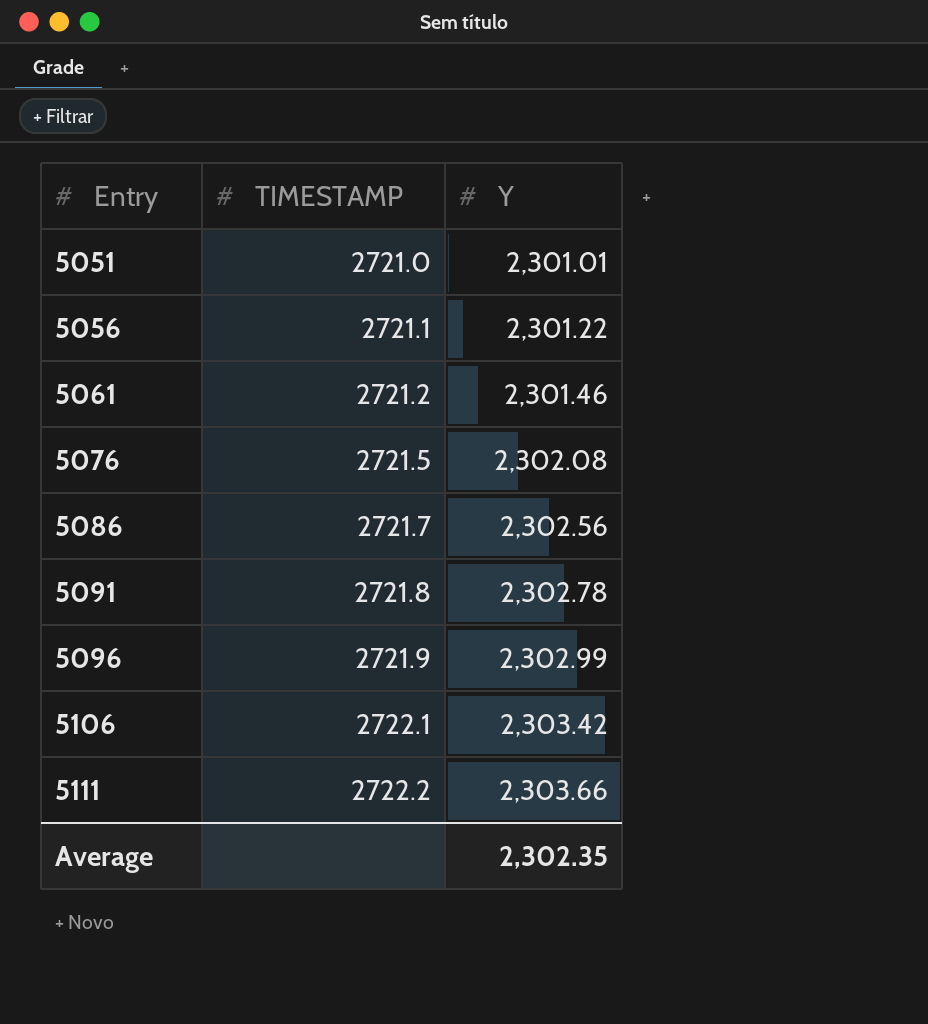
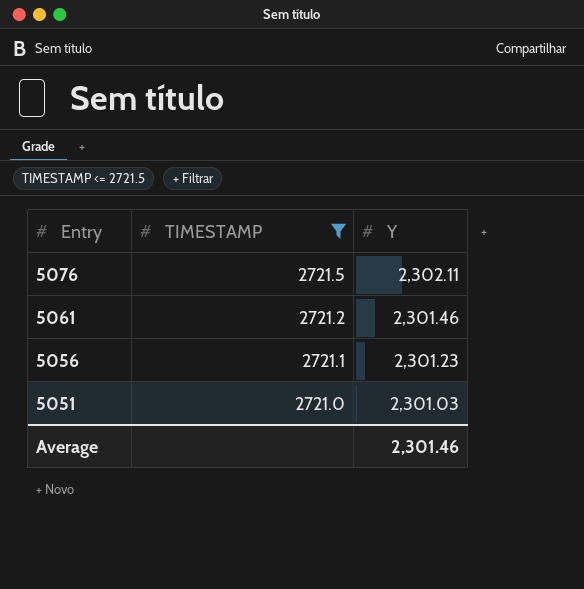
filter: none -> TIMESTAMP <= 2721.5
row order: Entry ascending -> Entry descending
5076 | Y: 2,302.08 -> 2,302.11
5056 | Y: 2,301.22 -> 2,301.23
5051 | Y: 2,301.01 -> 2,301.03
Average | Y: 2,302.35 -> 2,301.46

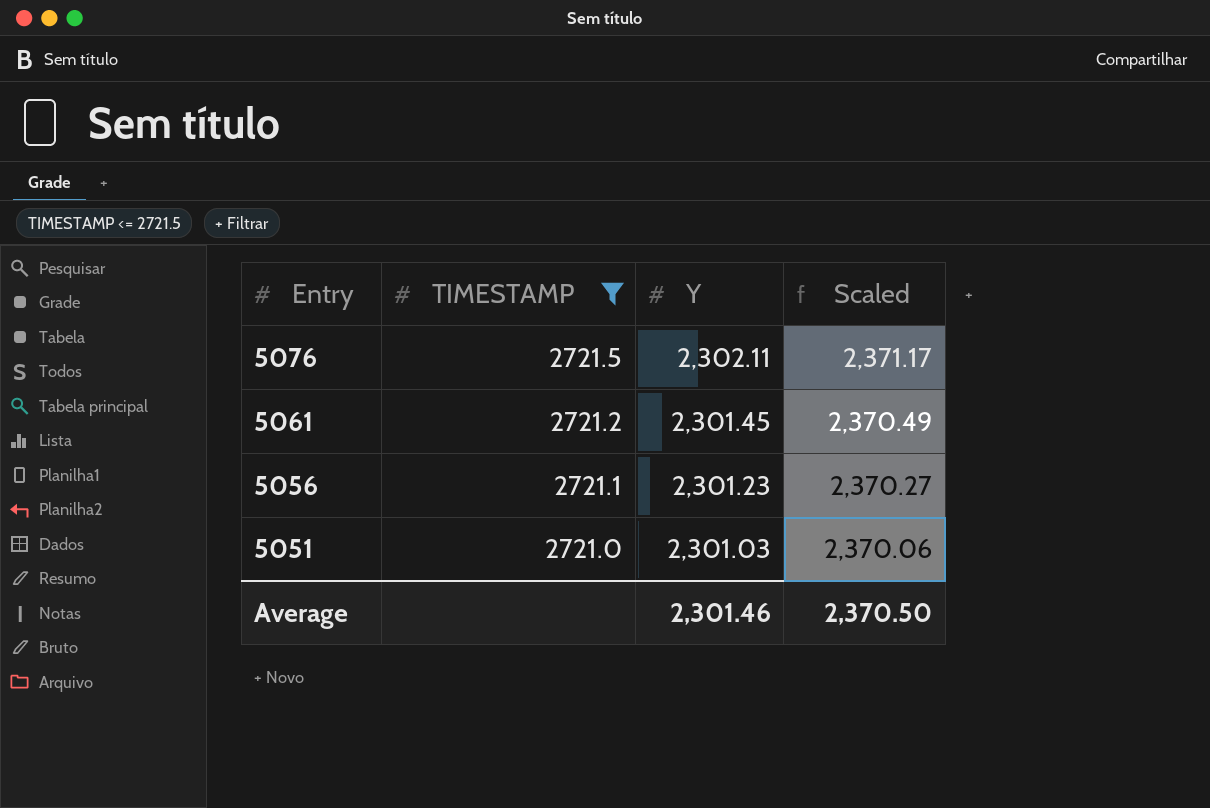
column Scaled | formula: none -> [Y] * 1.03
5061 | Y: 2,301.46 -> 2,301.45

